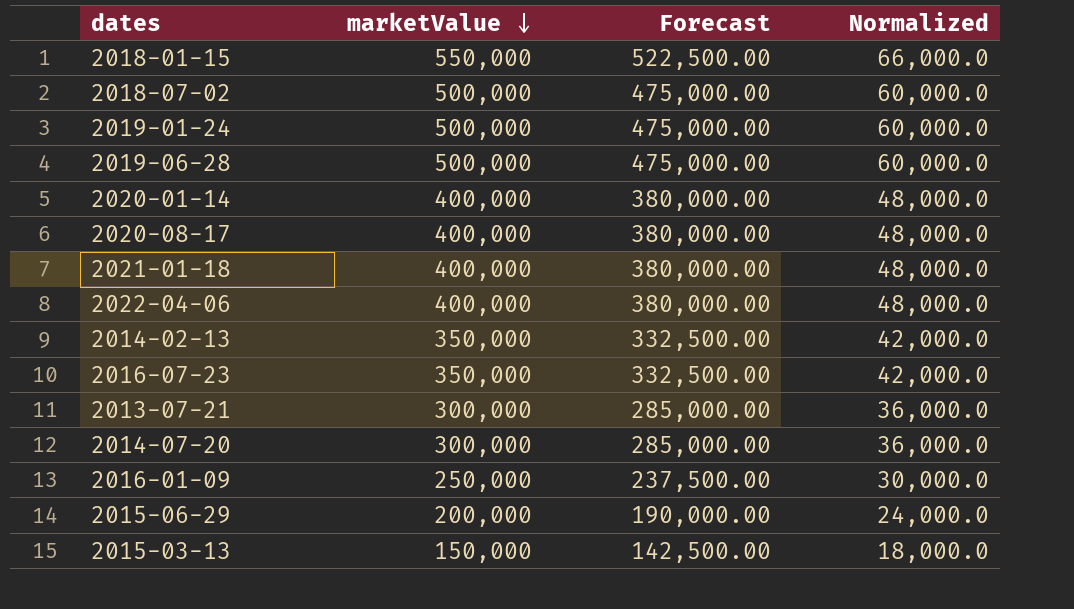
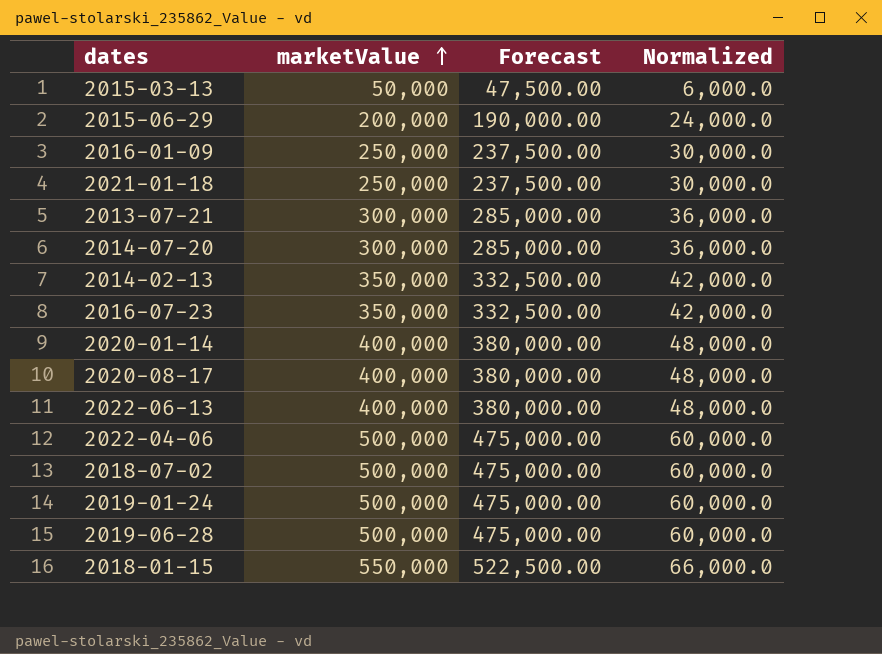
row order: marketValue descending -> marketValue ascending
2015-03-13 | marketValue: 150,000 -> 50,000
2015-03-13 | Forecast: 142,500.00 -> 47,500.00
2015-03-13 | Normalized: 18,000.0 -> 6,000.0
2021-01-18 | marketValue: 400,000 -> 250,000
2021-01-18 | Forecast: 380,000.00 -> 237,500.00
2021-01-18 | Normalized: 48,000.0 -> 30,000.0
row 2022-06-13: none -> 400,000 | 380,000.00 | 48,000.0
2022-04-06 | marketValue: 400,000 -> 500,000
2022-04-06 | Forecast: 380,000.00 -> 475,000.00
2022-04-06 | Normalized: 48,000.0 -> 60,000.0

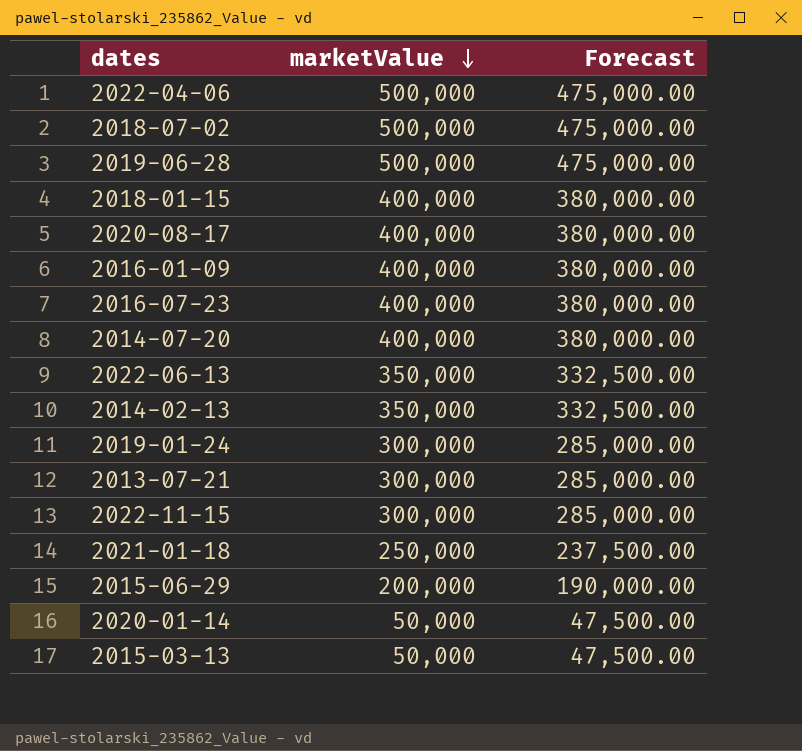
row order: marketValue ascending -> marketValue descending
column Normalized | formula: [marketValue] * 0.12 -> none
2018-01-15 | marketValue: 550,000 -> 400,000
2018-01-15 | Forecast: 522,500.00 -> 380,000.00
2016-01-09 | marketValue: 250,000 -> 400,000
2016-01-09 | Forecast: 237,500.00 -> 380,000.00
2016-07-23 | marketValue: 350,000 -> 400,000
2016-07-23 | Forecast: 332,500.00 -> 380,000.00
2014-07-20 | marketValue: 300,000 -> 400,000
2014-07-20 | Forecast: 285,000.00 -> 380,000.00
2022-06-13 | marketValue: 400,000 -> 350,000
2022-06-13 | Forecast: 380,000.00 -> 332,500.00
2019-01-24 | marketValue: 500,000 -> 300,000
2019-01-24 | Forecast: 475,000.00 -> 285,000.00
row 2022-11-15: none -> 300,000 | 285,000.00
2020-01-14 | marketValue: 400,000 -> 50,000
2020-01-14 | Forecast: 380,000.00 -> 47,500.00

